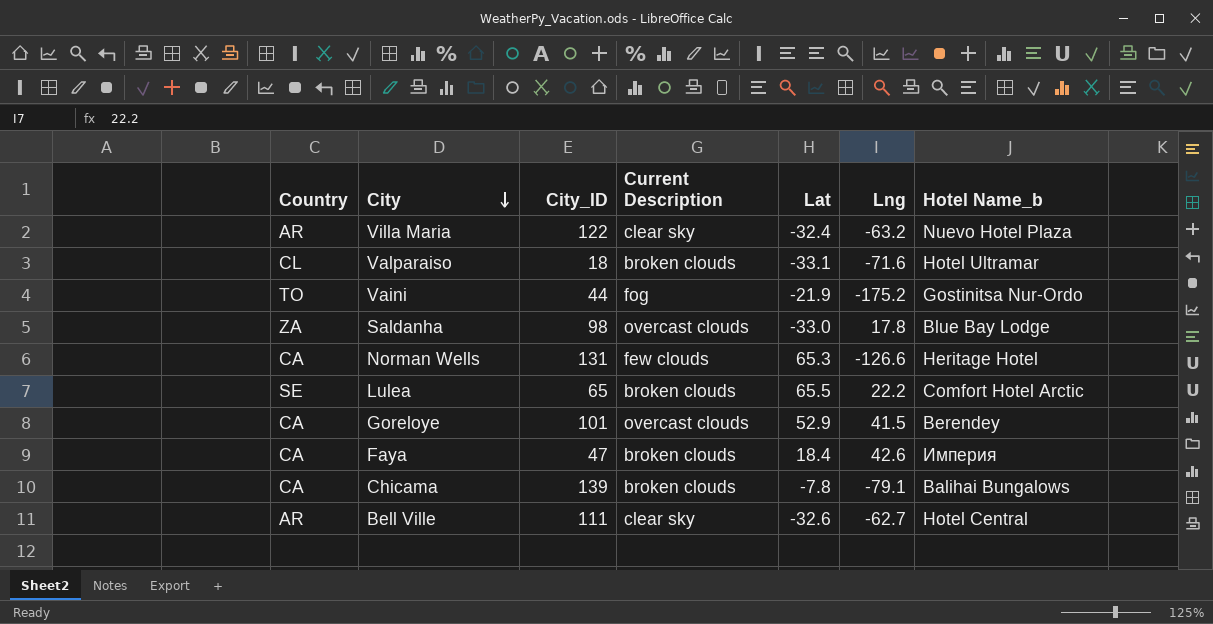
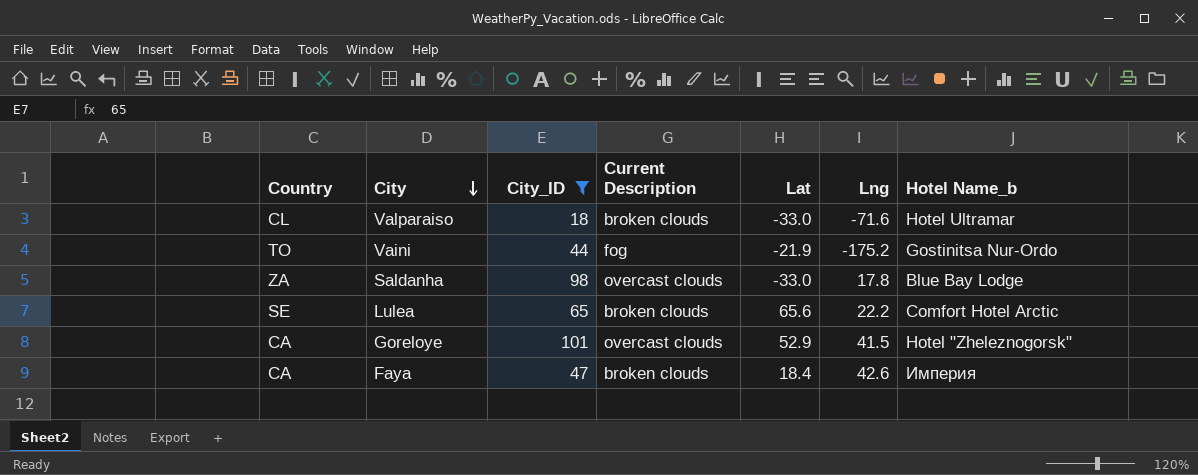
filter: none -> City_ID <= 101
Valparaiso | Lat: -33.1 -> -33.0
Lulea | Lat: 65.5 -> 65.6
Goreloye | Hotel Name_b: Berendey -> Hotel "Zheleznogorsk"

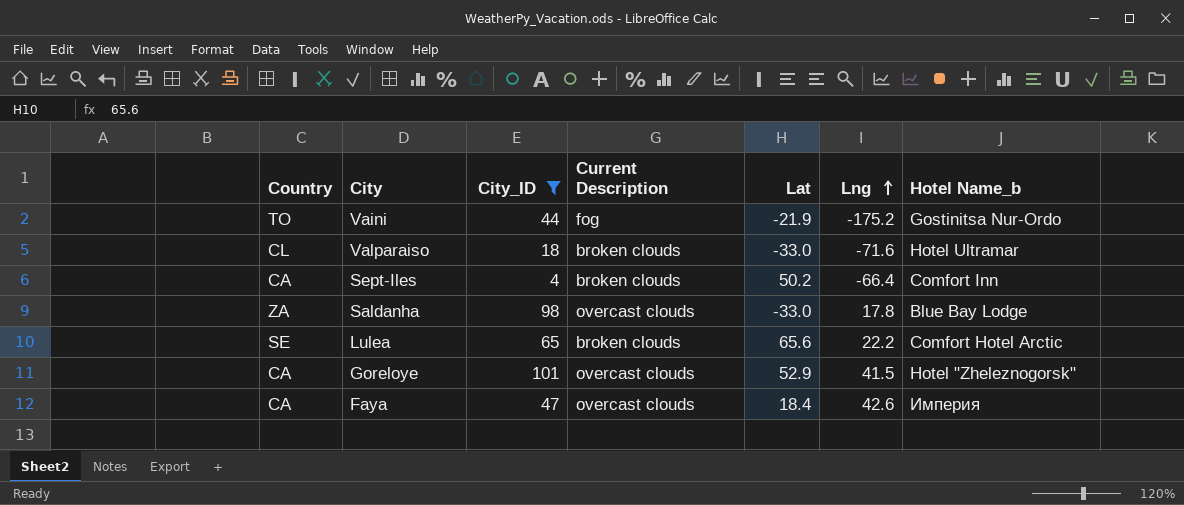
row order: City descending -> Lng ascending
row Sept-Iles: none -> CA | 4 | broken clouds | 50.2 | -66.4 | Comfort Inn
Faya | Current Description: broken clouds -> overcast clouds

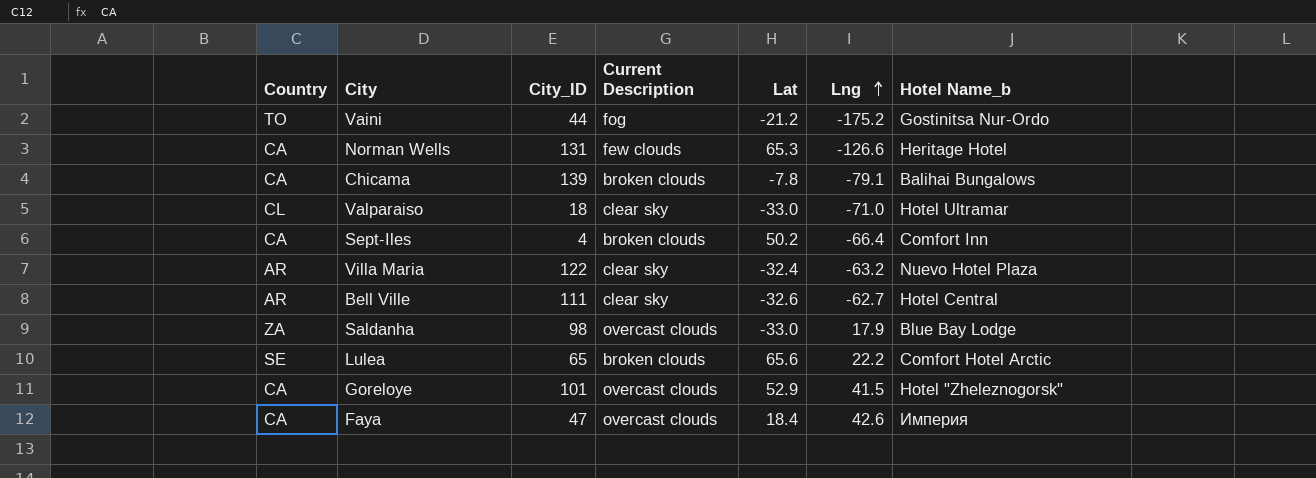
filter: City_ID <= 101 -> none
Vaini | Lat: -21.9 -> -21.2
Valparaiso | Current Description: broken clouds -> clear sky
Valparaiso | Lng: -71.6 -> -71.0
Saldanha | Lng: 17.8 -> 17.9

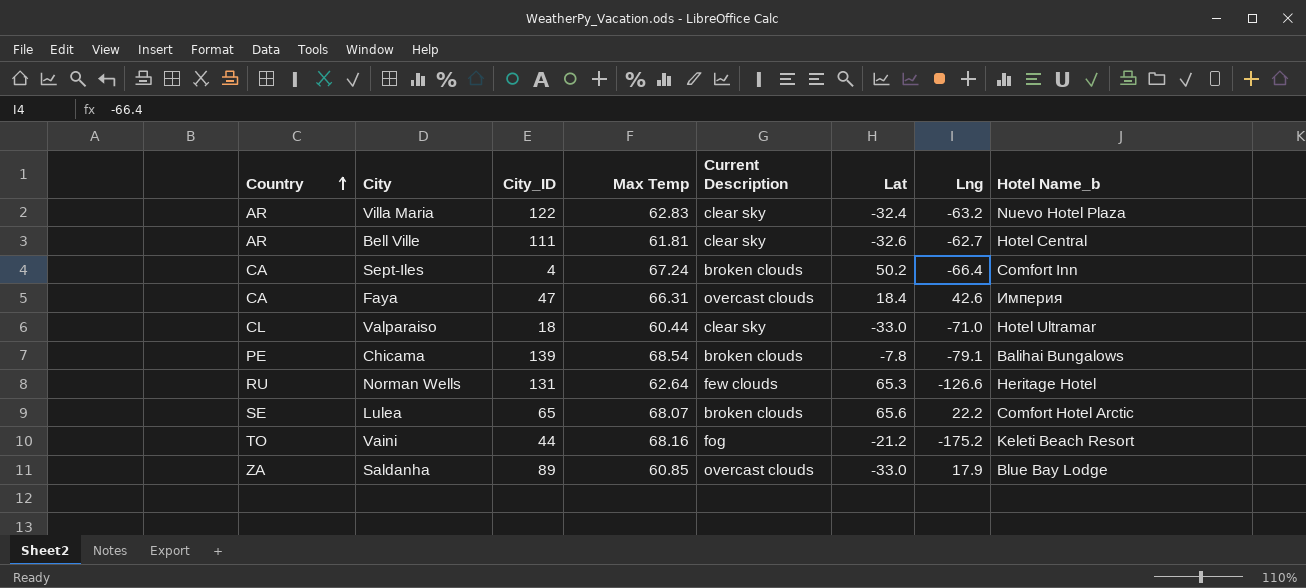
row order: Lng ascending -> Country ascending
column Max Temp | position: none -> 4
row Goreloye: CA | 101 | overcast clouds | 52.9 | 41.5 | Hotel "Zheleznogorsk" -> none
Chicama | Country: CA -> PE
Norman Wells | Country: CA -> RU
Vaini | Hotel Name_b: Gostinitsa Nur-Ordo -> Keleti Beach Resort
Saldanha | City_ID: 98 -> 89

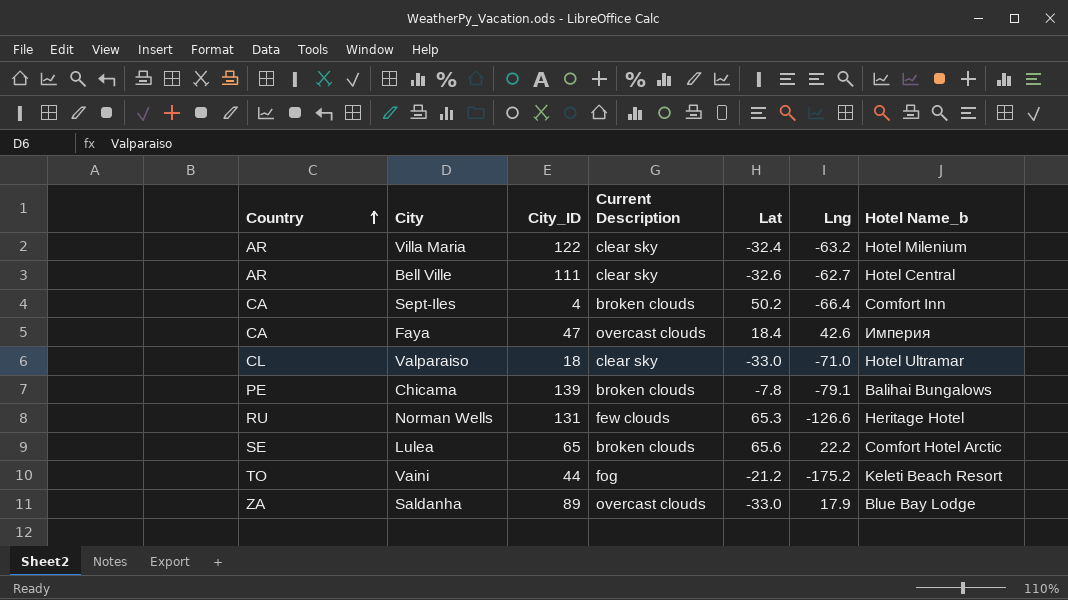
column Max Temp | position: 4 -> none
Villa Maria | Hotel Name_b: Nuevo Hotel Plaza -> Hotel Milenium

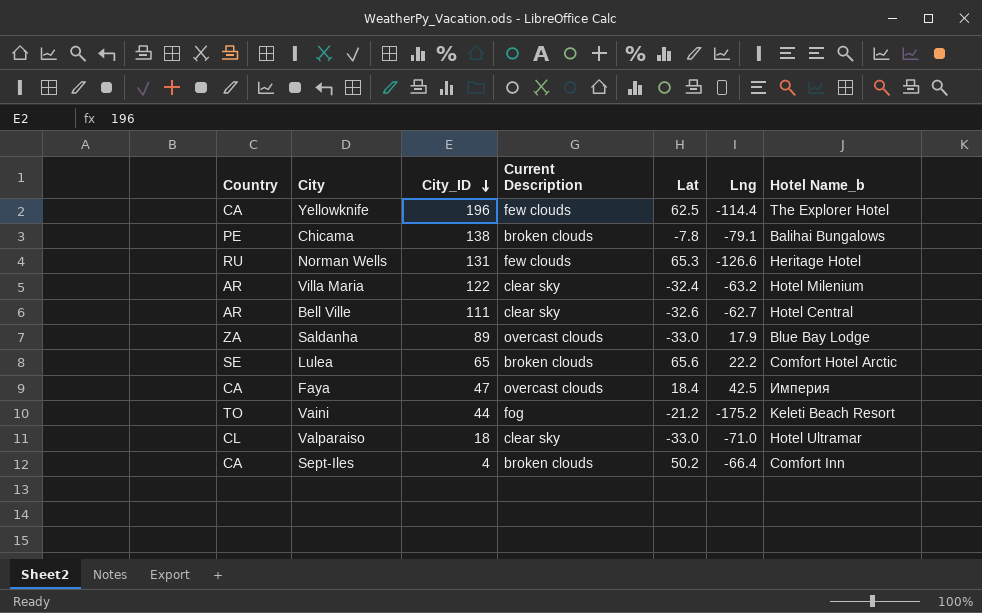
row order: Country ascending -> City_ID descending
row Yellowknife: none -> CA | 196 | few clouds | 62.5 | -114.4 | The Explorer Hotel
Chicama | City_ID: 139 -> 138
Faya | Lng: 42.6 -> 42.5

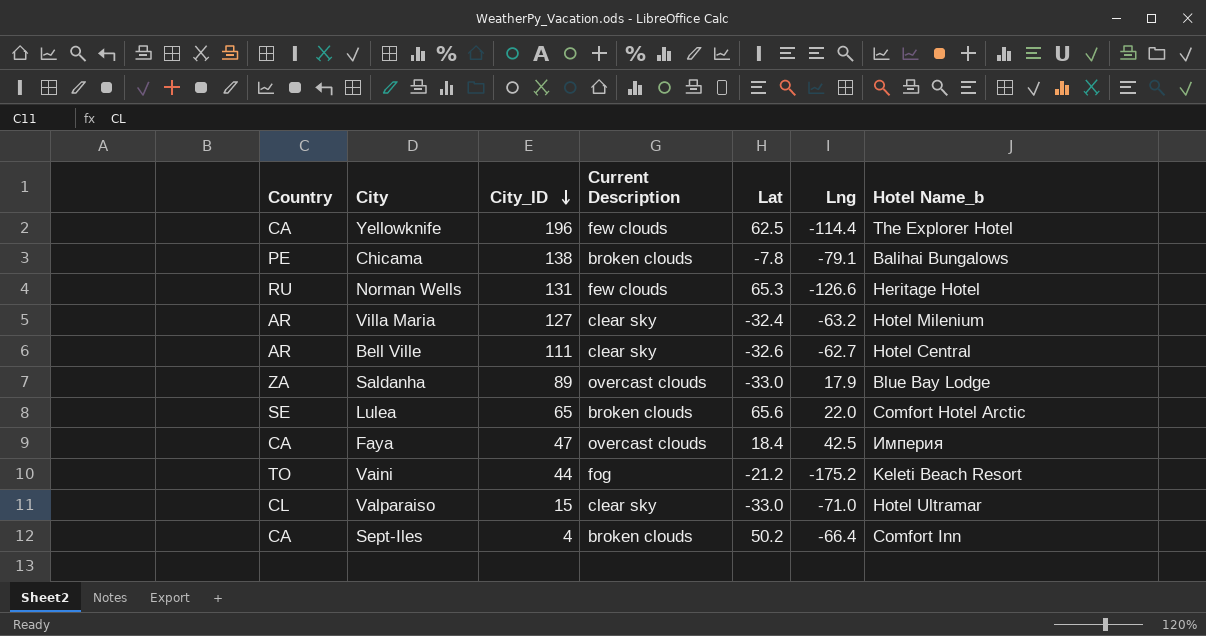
Villa Maria | City_ID: 122 -> 127
Lulea | Lng: 22.2 -> 22.0
Valparaiso | City_ID: 18 -> 15

